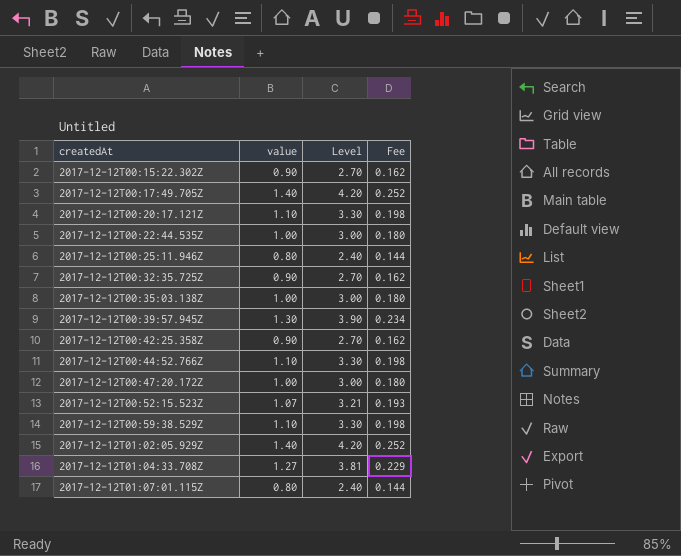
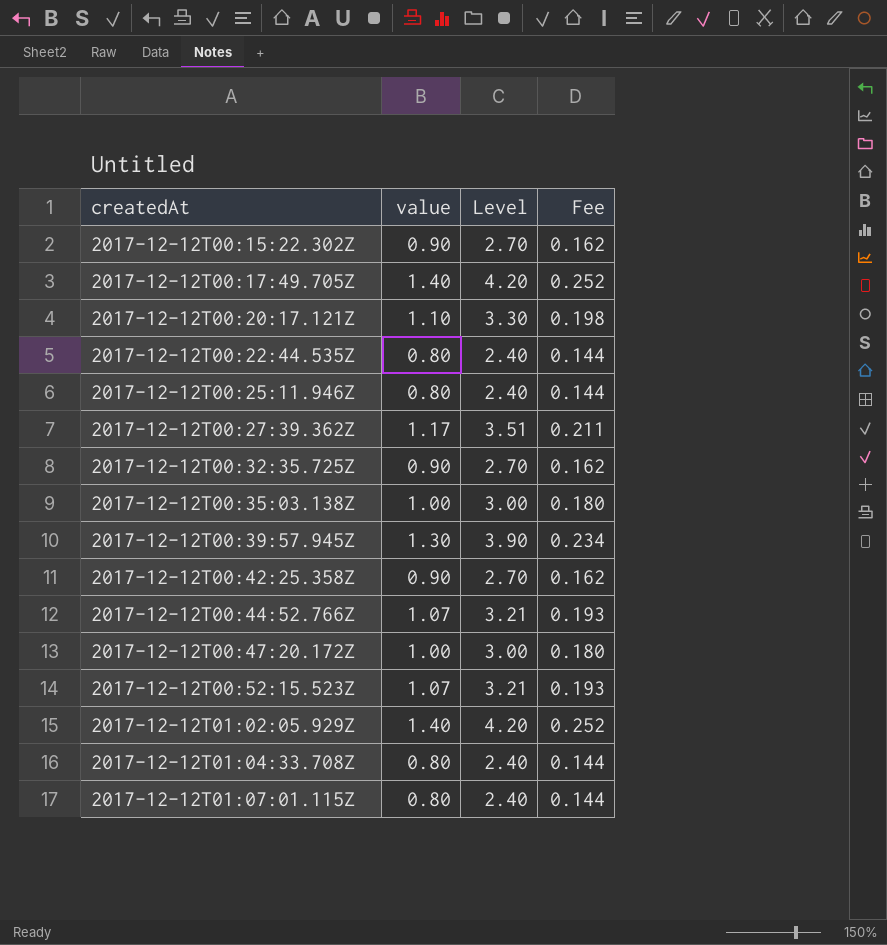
row 2017-12-12T00:59:38.529Z: 1.10 | 3.30 | 0.198 -> none
2017-12-12T00:22:44.535Z | value: 1.00 -> 0.80
2017-12-12T00:22:44.535Z | Level: 3.00 -> 2.40
2017-12-12T00:22:44.535Z | Fee: 0.180 -> 0.144
row 2017-12-12T00:27:39.362Z: none -> 1.17 | 3.51 | 0.211
2017-12-12T00:44:52.766Z | value: 1.10 -> 1.07
2017-12-12T00:44:52.766Z | Level: 3.30 -> 3.21
2017-12-12T00:44:52.766Z | Fee: 0.198 -> 0.193
2017-12-12T01:04:33.708Z | value: 1.27 -> 0.80
2017-12-12T01:04:33.708Z | Level: 3.81 -> 2.40
2017-12-12T01:04:33.708Z | Fee: 0.229 -> 0.144

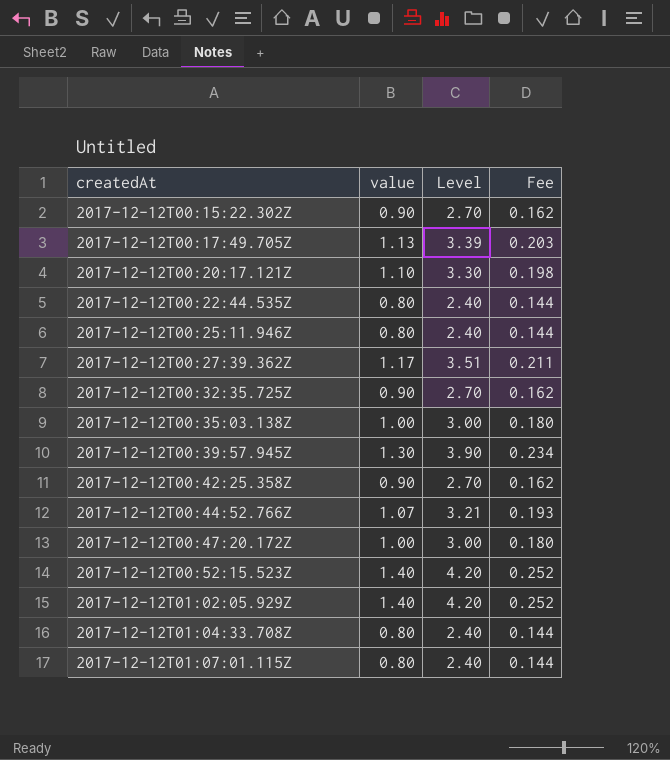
2017-12-12T00:17:49.705Z | value: 1.40 -> 1.13
2017-12-12T00:17:49.705Z | Level: 4.20 -> 3.39
2017-12-12T00:17:49.705Z | Fee: 0.252 -> 0.203
2017-12-12T00:52:15.523Z | value: 1.07 -> 1.40
2017-12-12T00:52:15.523Z | Level: 3.21 -> 4.20
2017-12-12T00:52:15.523Z | Fee: 0.193 -> 0.252

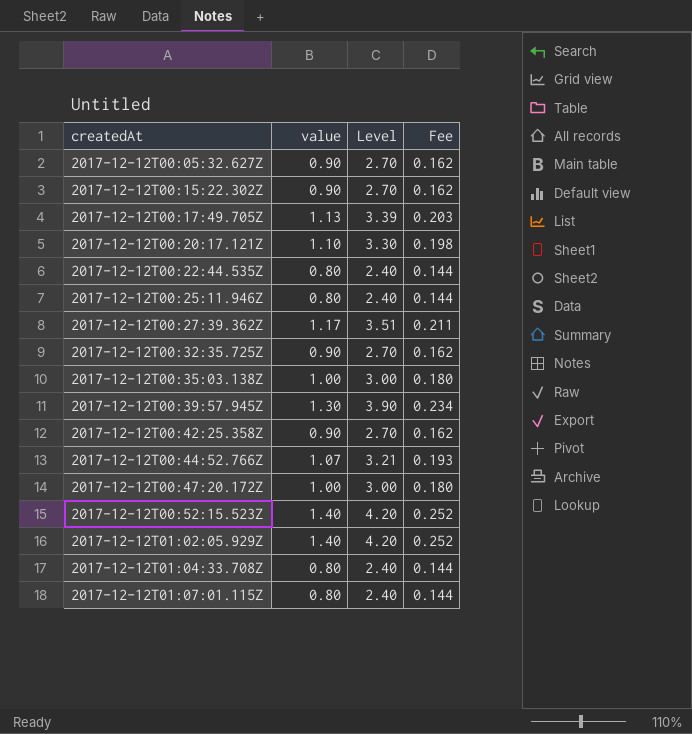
row 2017-12-12T00:05:32.627Z: none -> 0.90 | 2.70 | 0.162

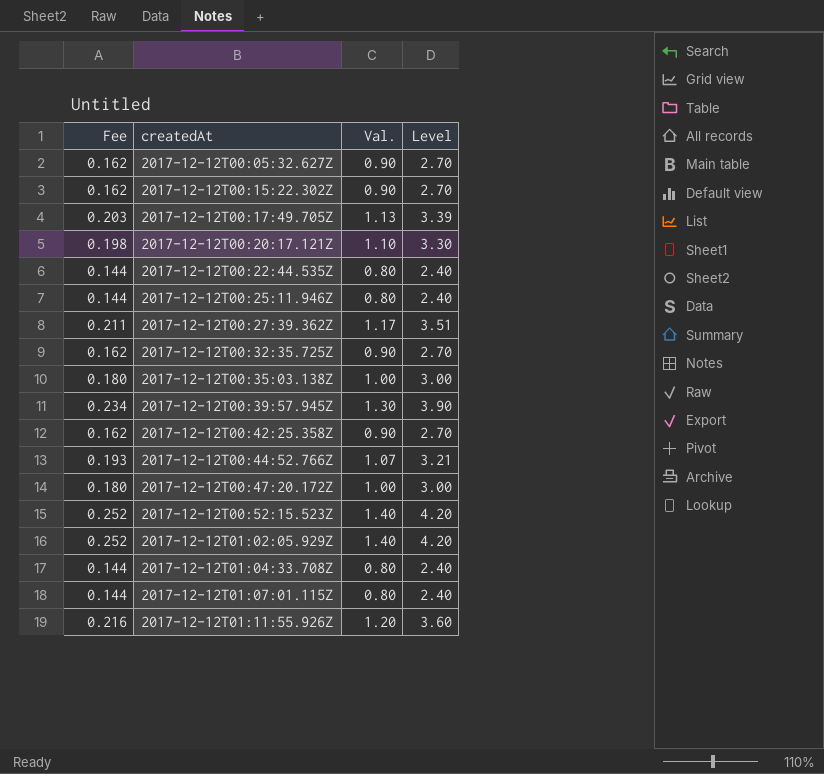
column Fee | position: 4 -> 1
column name: value -> Val.
row 2017-12-12T01:11:55.926Z: none -> 0.216 | 1.20 | 3.60

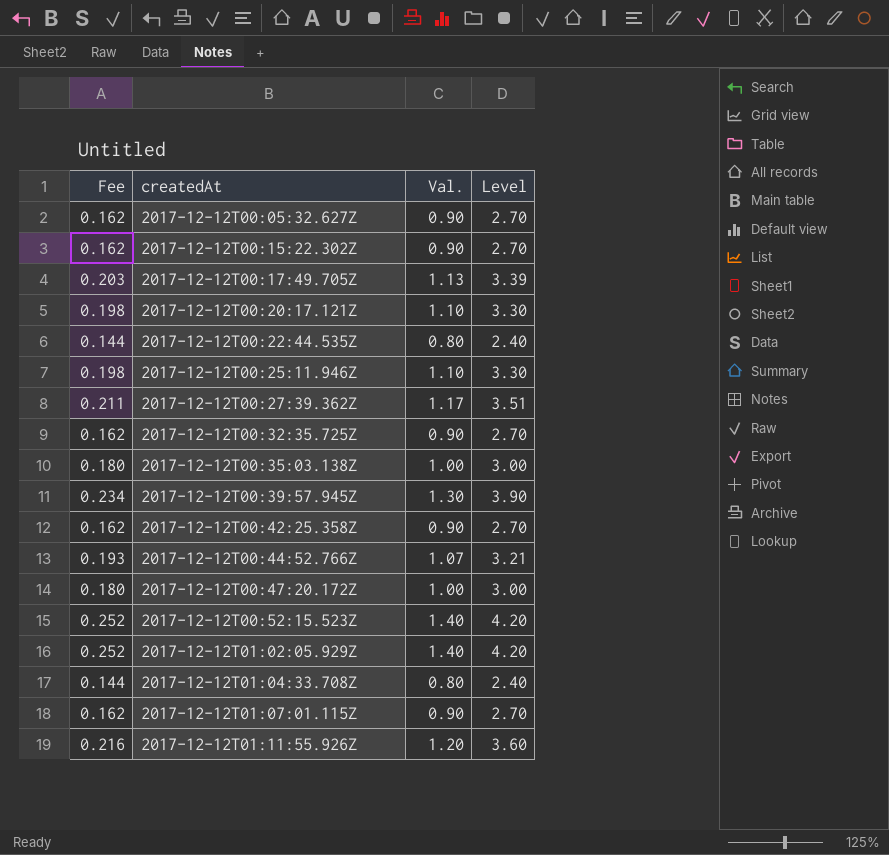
2017-12-12T00:25:11.946Z | Fee: 0.144 -> 0.198
2017-12-12T00:25:11.946Z | Val.: 0.80 -> 1.10
2017-12-12T00:25:11.946Z | Level: 2.40 -> 3.30
2017-12-12T01:07:01.115Z | Fee: 0.144 -> 0.162
2017-12-12T01:07:01.115Z | Val.: 0.80 -> 0.90
2017-12-12T01:07:01.115Z | Level: 2.40 -> 2.70

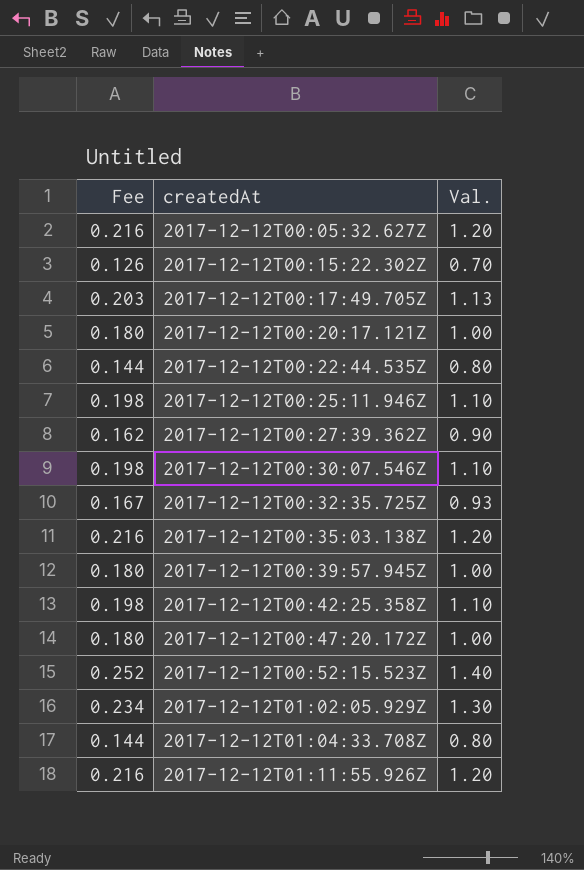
column Level | formula: [Val.] * 3 -> none
row 2017-12-12T00:44:52.766Z: 0.193 | 1.07 | 3.21 -> none
row 2017-12-12T01:07:01.115Z: 0.162 | 0.90 | 2.70 -> none
2017-12-12T00:05:32.627Z | Fee: 0.162 -> 0.216
2017-12-12T00:05:32.627Z | Val.: 0.90 -> 1.20
2017-12-12T00:15:22.302Z | Fee: 0.162 -> 0.126
2017-12-12T00:15:22.302Z | Val.: 0.90 -> 0.70
2017-12-12T00:20:17.121Z | Fee: 0.198 -> 0.180
2017-12-12T00:20:17.121Z | Val.: 1.10 -> 1.00
2017-12-12T00:27:39.362Z | Fee: 0.211 -> 0.162
2017-12-12T00:27:39.362Z | Val.: 1.17 -> 0.90
row 2017-12-12T00:30:07.546Z: none -> 0.198 | 1.10
2017-12-12T00:32:35.725Z | Fee: 0.162 -> 0.167
2017-12-12T00:32:35.725Z | Val.: 0.90 -> 0.93
2017-12-12T00:35:03.138Z | Fee: 0.180 -> 0.216
2017-12-12T00:35:03.138Z | Val.: 1.00 -> 1.20
2017-12-12T00:39:57.945Z | Fee: 0.234 -> 0.180
2017-12-12T00:39:57.945Z | Val.: 1.30 -> 1.00
2017-12-12T00:42:25.358Z | Fee: 0.162 -> 0.198
2017-12-12T00:42:25.358Z | Val.: 0.90 -> 1.10
2017-12-12T01:02:05.929Z | Fee: 0.252 -> 0.234
2017-12-12T01:02:05.929Z | Val.: 1.40 -> 1.30

